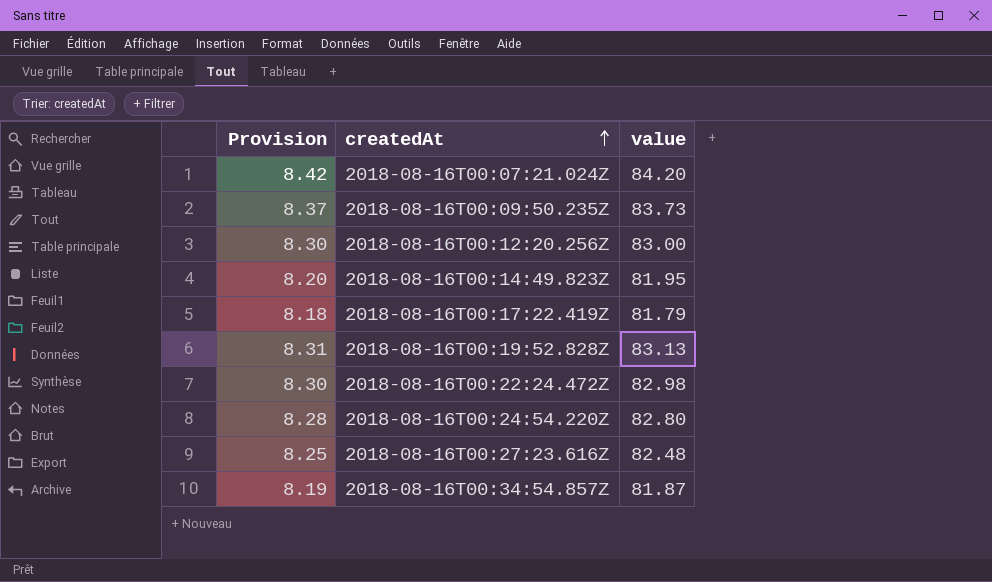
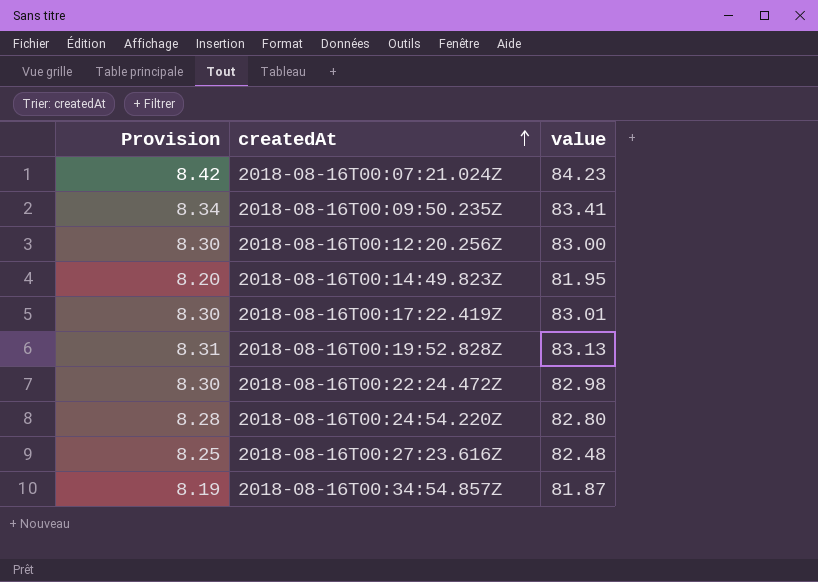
2018-08-16T00:07:21.024Z | value: 84.20 -> 84.23
2018-08-16T00:09:50.235Z | Provision: 8.37 -> 8.34
2018-08-16T00:09:50.235Z | value: 83.73 -> 83.41
2018-08-16T00:17:22.419Z | Provision: 8.18 -> 8.30
2018-08-16T00:17:22.419Z | value: 81.79 -> 83.01

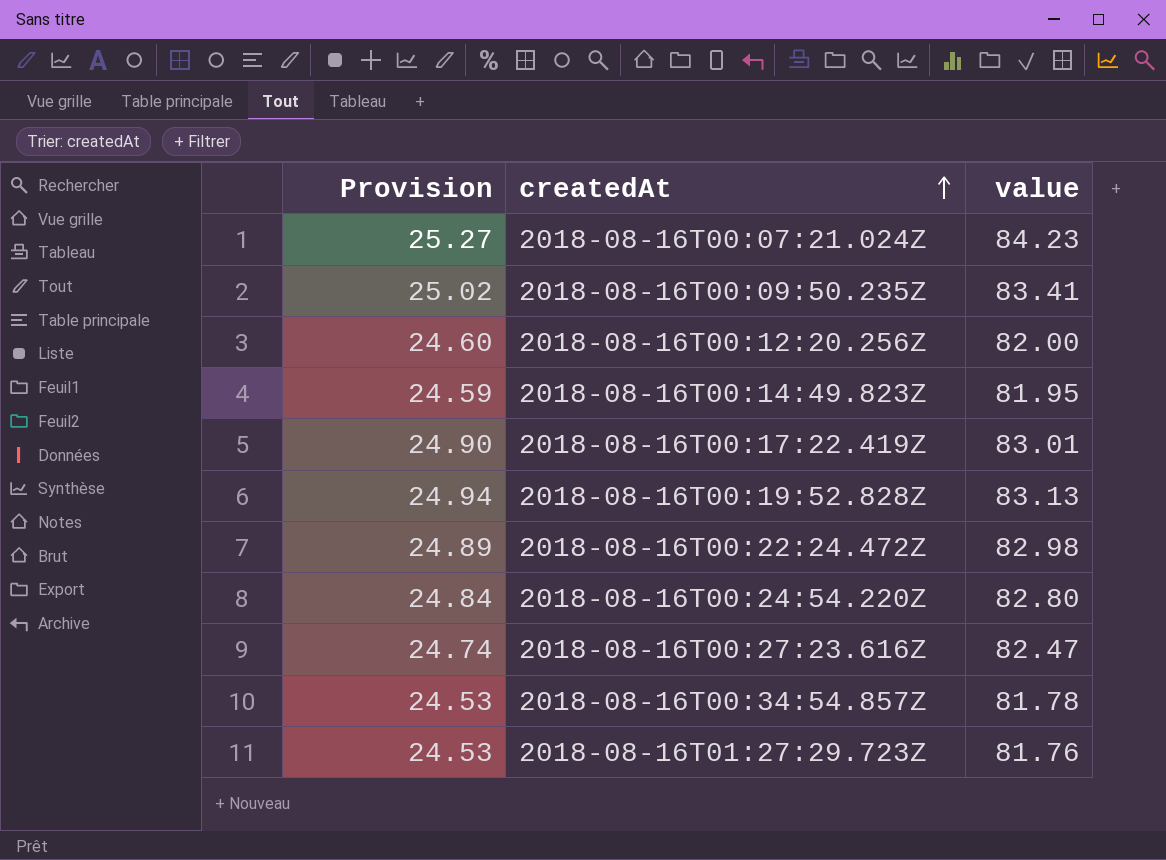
column Provision | formula: [value] * 0.1 -> [value] * 0.3
2018-08-16T00:12:20.256Z | value: 83.00 -> 82.00
2018-08-16T00:27:23.616Z | value: 82.48 -> 82.47
2018-08-16T00:34:54.857Z | value: 81.87 -> 81.78
row 2018-08-16T01:27:29.723Z: none -> 24.53 | 81.76

